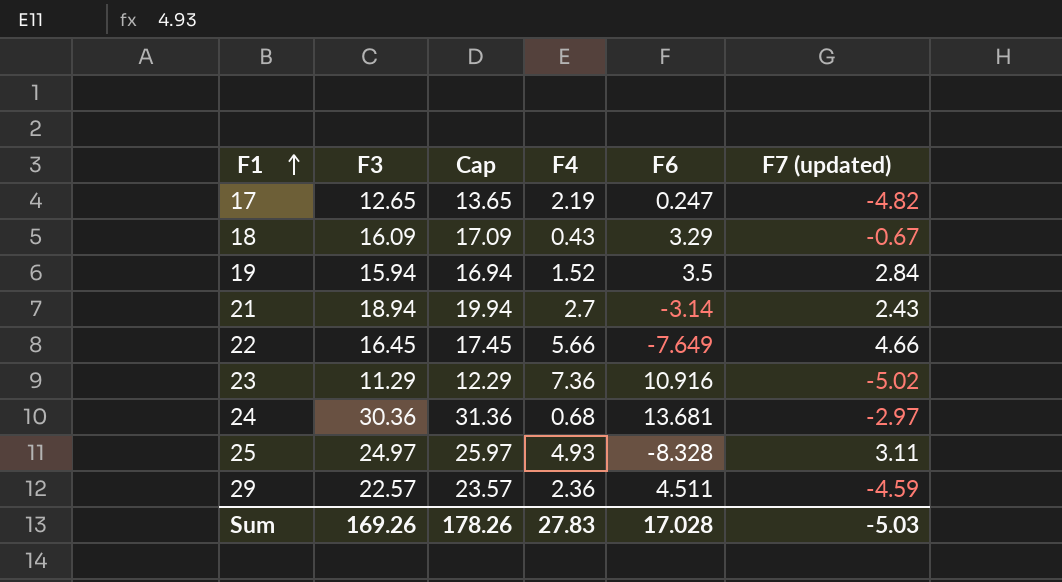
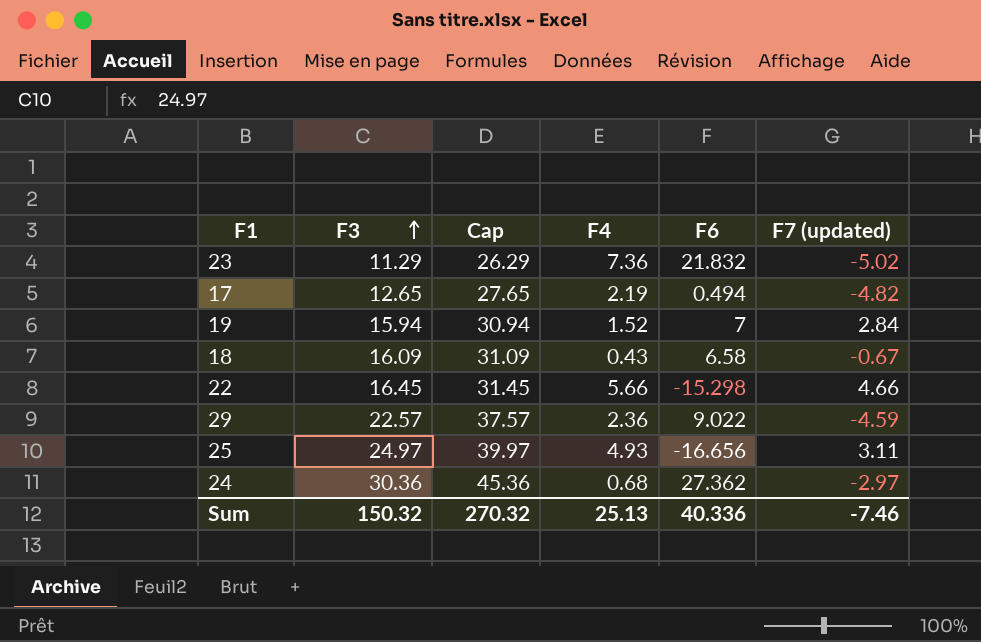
row order: F1 ascending -> F3 ascending
column Cap | formula: [F3] + 1 -> [F3] + 15
row 21: 18.94 | 19.94 | 2.7 | -3.14 | 2.43 -> none
23 | F6: 10.916 -> 21.832
17 | F6: 0.247 -> 0.494
19 | F6: 3.5 -> 7
18 | F6: 3.29 -> 6.58
22 | F6: -7.649 -> -15.298
29 | F6: 4.511 -> 9.022
25 | F6: -8.328 -> -16.656
24 | F6: 13.681 -> 27.362
Sum | F3: 169.26 -> 150.32
Sum | Cap: 178.26 -> 270.32
Sum | F4: 27.83 -> 25.13
Sum | F6: 17.028 -> 40.336
Sum | F7 (updated): -5.03 -> -7.46

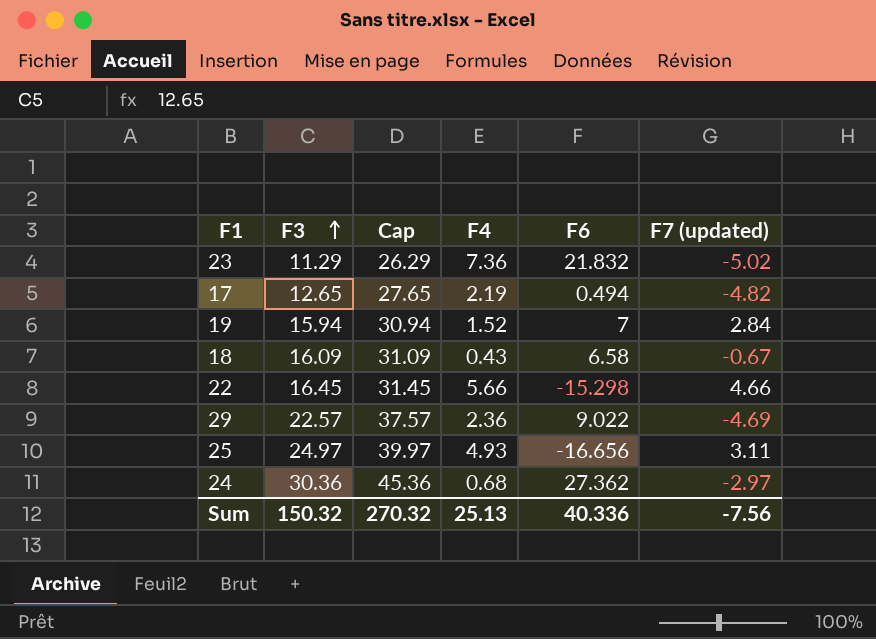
29 | F7 (updated): -4.59 -> -4.69
Sum | F7 (updated): -7.46 -> -7.56

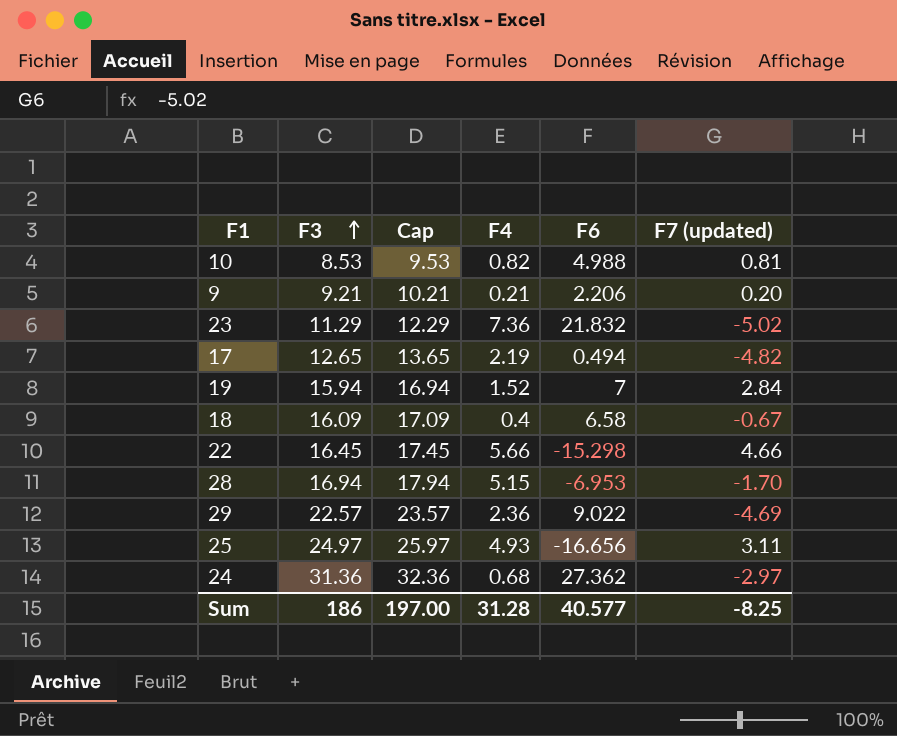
column Cap | formula: [F3] + 15 -> [F3] + 1
row 10: none -> 8.53 | 9.53 | 0.82 | 4.988 | 0.81
row 9: none -> 9.21 | 10.21 | 0.21 | 2.206 | 0.20
18 | F4: 0.43 -> 0.4
row 28: none -> 16.94 | 17.94 | 5.15 | -6.953 | -1.70
24 | F3: 30.36 -> 31.36
Sum | F3: 150.32 -> 186
Sum | Cap: 270.32 -> 197.00
Sum | F4: 25.13 -> 31.28
Sum | F6: 40.336 -> 40.577
Sum | F7 (updated): -7.56 -> -8.25

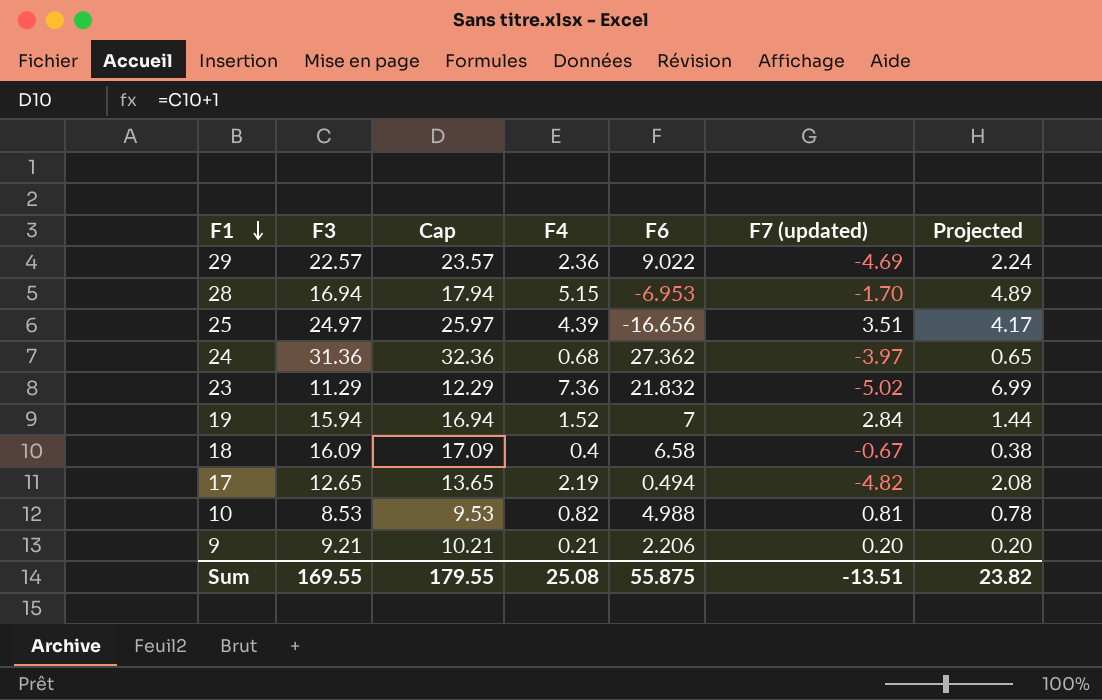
row order: F3 ascending -> F1 descending
column Projected | formula: none -> [F4] * 0.95
row 22: 16.45 | 17.45 | 5.66 | -15.298 | 4.66 -> none
25 | F4: 4.93 -> 4.39
25 | F7 (updated): 3.11 -> 3.51
24 | F7 (updated): -2.97 -> -3.97
Sum | F3: 186 -> 169.55
Sum | Cap: 197.00 -> 179.55
Sum | F4: 31.28 -> 25.08
Sum | F6: 40.577 -> 55.875
Sum | F7 (updated): -8.25 -> -13.51

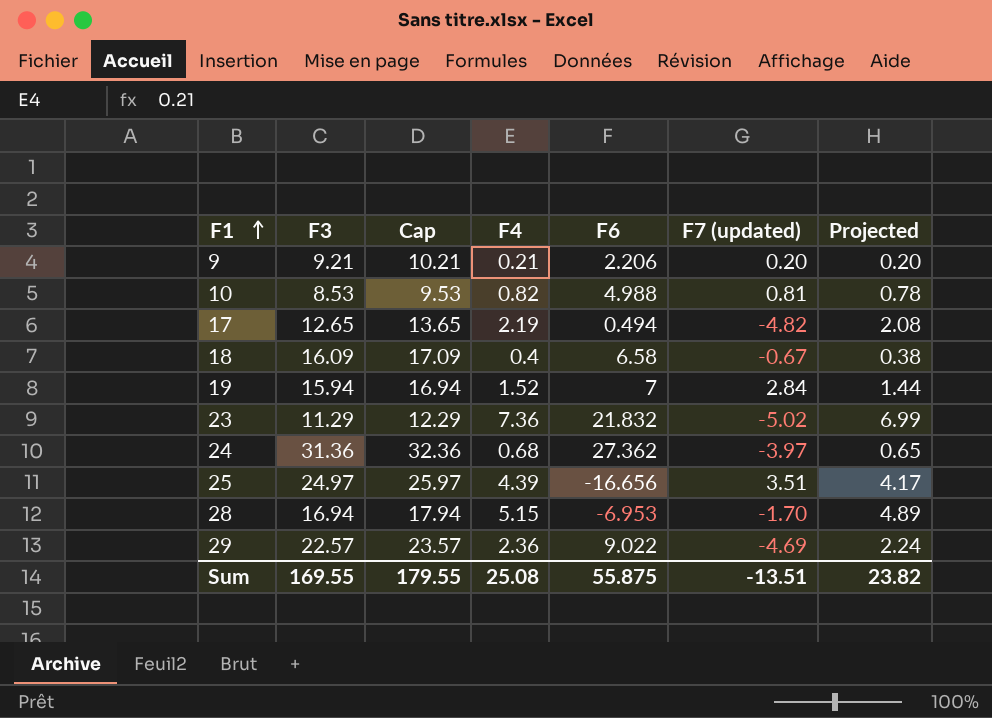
row order: F1 descending -> F1 ascending

